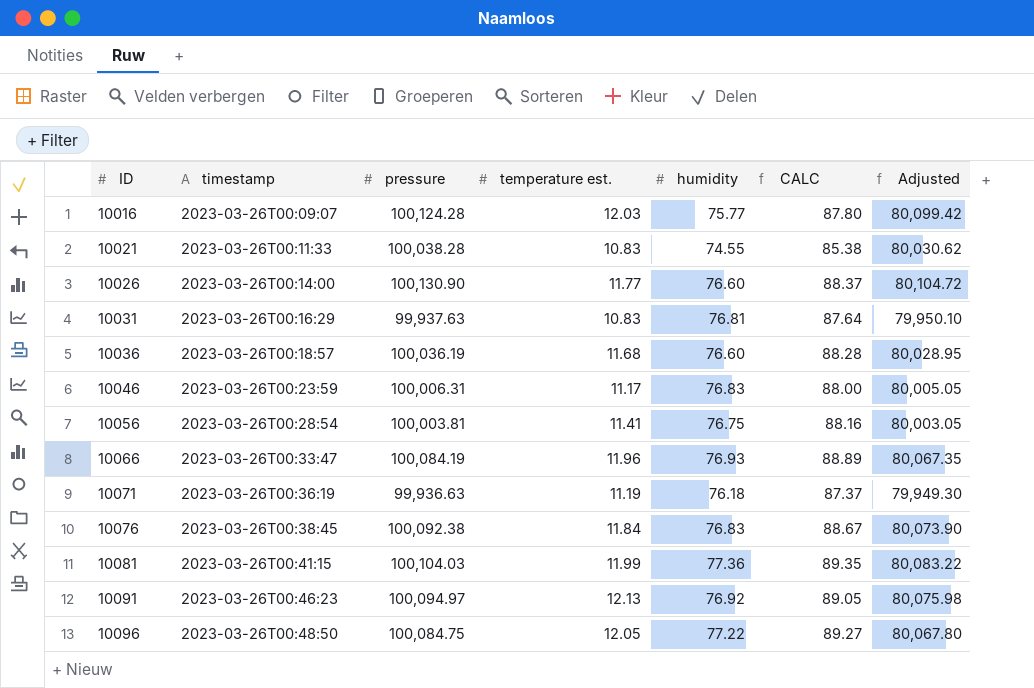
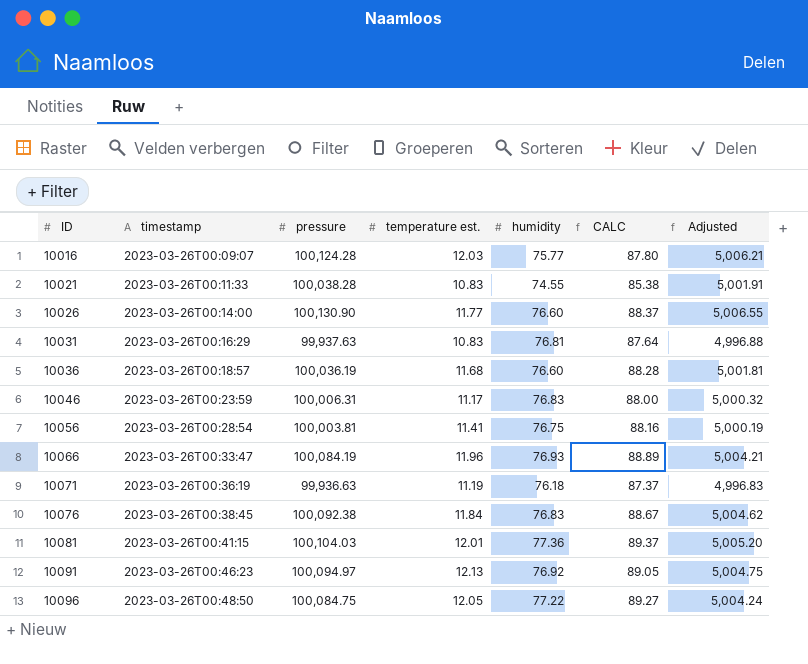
column Adjusted | formula: [pressure] * 0.8 -> [pressure] * 0.05
10081 | temperature est.: 11.99 -> 12.01
10081 | CALC: 89.35 -> 89.37

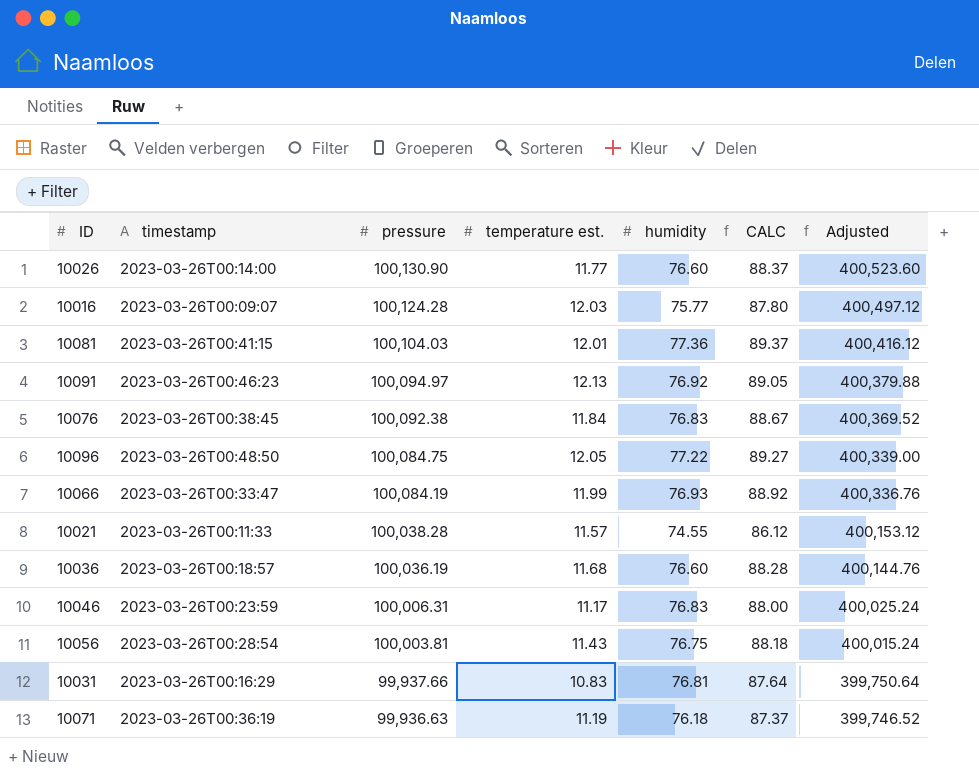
row order: ID ascending -> pressure descending
column Adjusted | formula: [pressure] * 0.05 -> [pressure] * 4
10066 | temperature est.: 11.96 -> 11.99
10066 | CALC: 88.89 -> 88.92
10021 | temperature est.: 10.83 -> 11.57
10021 | CALC: 85.38 -> 86.12
10056 | temperature est.: 11.41 -> 11.43
10056 | CALC: 88.16 -> 88.18
10031 | pressure: 99,937.63 -> 99,937.66

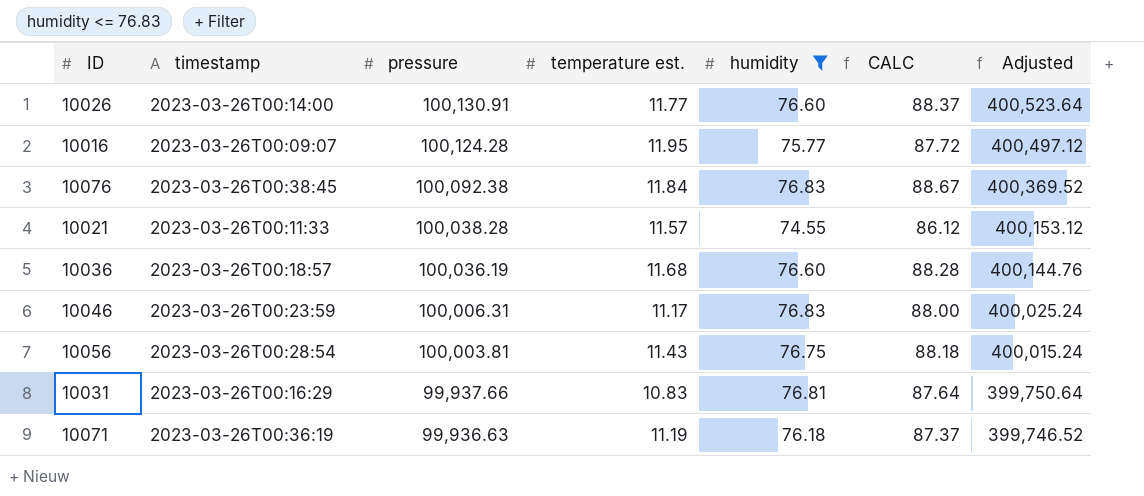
filter: none -> humidity <= 76.83
10026 | pressure: 100,130.90 -> 100,130.91
10026 | Adjusted: 400,523.60 -> 400,523.64
10016 | temperature est.: 12.03 -> 11.95
10016 | CALC: 87.80 -> 87.72

